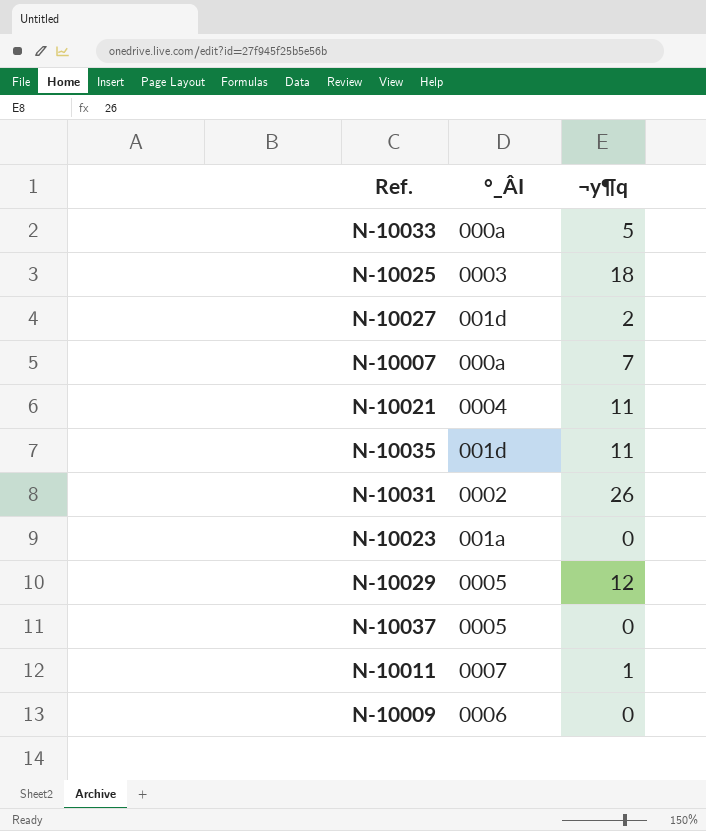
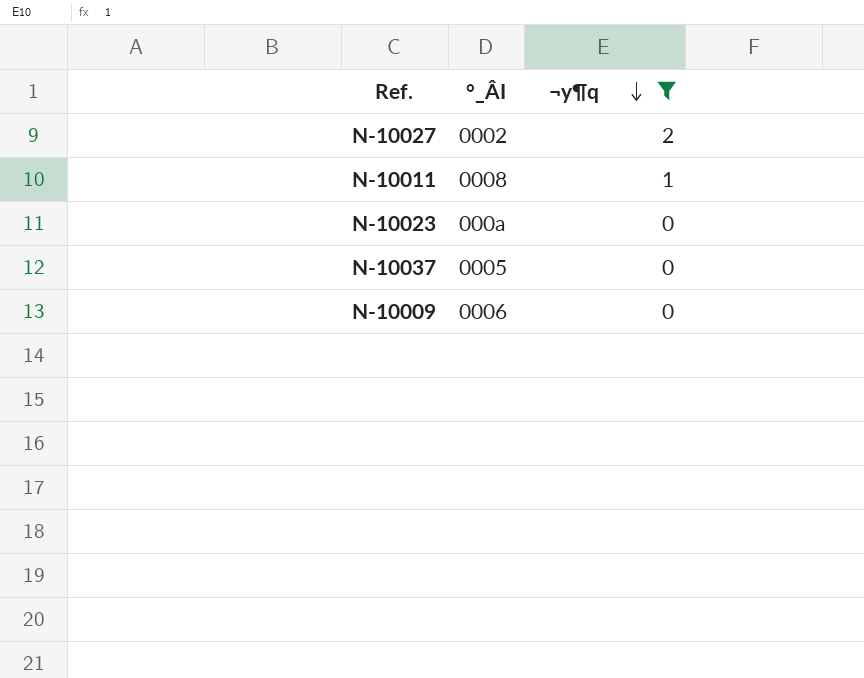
filter: none -> ¬y¶q <= 2
row order: none -> ¬y¶q descending
N-10027 | °_ÂI: 001d -> 0002
N-10011 | °_ÂI: 0007 -> 0008
N-10023 | °_ÂI: 001a -> 000a

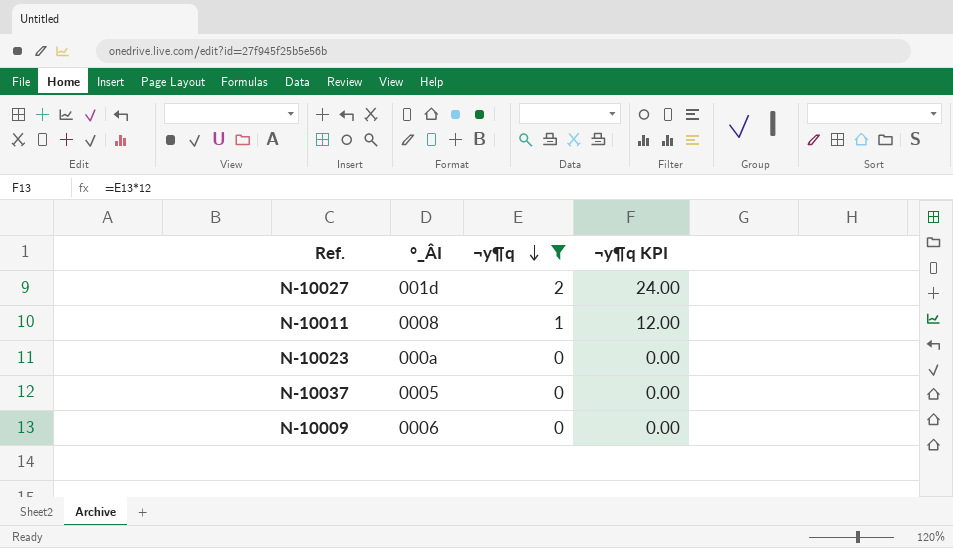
column ¬y¶q KPI | formula: none -> [¬y¶q] * 12
N-10027 | °_ÂI: 0002 -> 001d

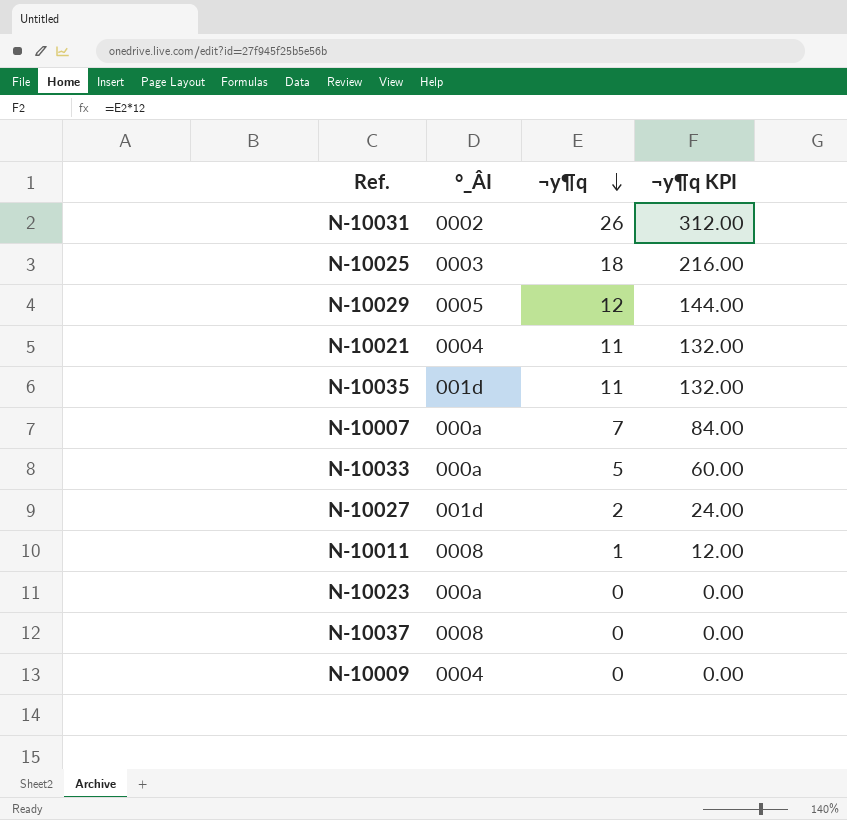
filter: ¬y¶q <= 2 -> none
N-10037 | °_ÂI: 0005 -> 0008
N-10009 | °_ÂI: 0006 -> 0004

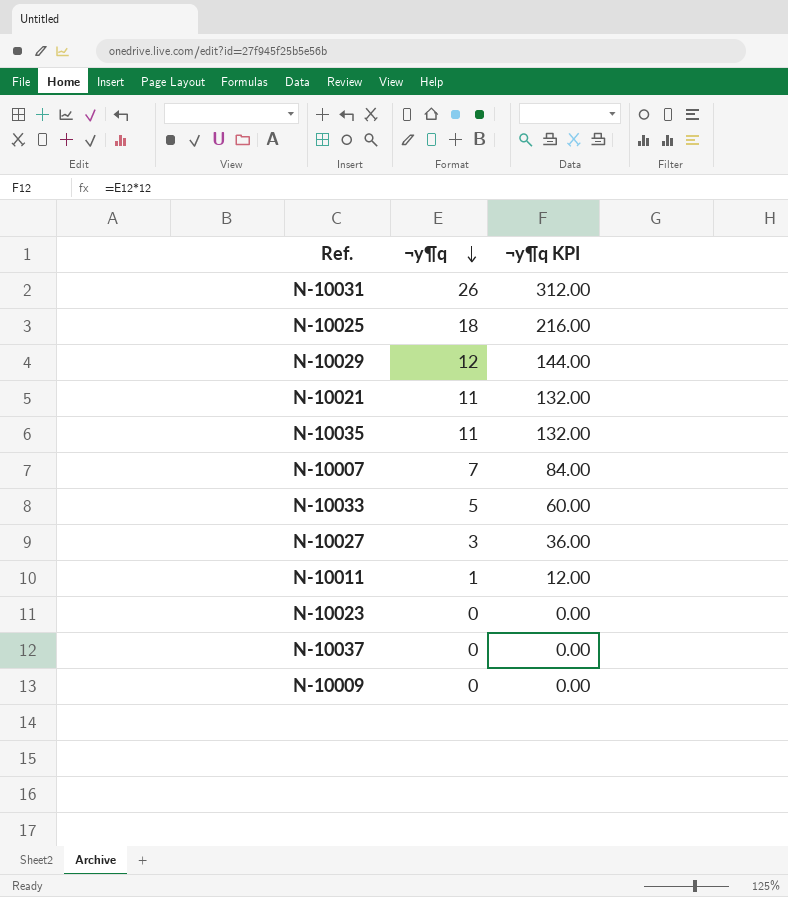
column °_ÂI | position: 2 -> none
N-10027 | ¬y¶q: 2 -> 3
N-10027 | ¬y¶q KPI: 24.00 -> 36.00

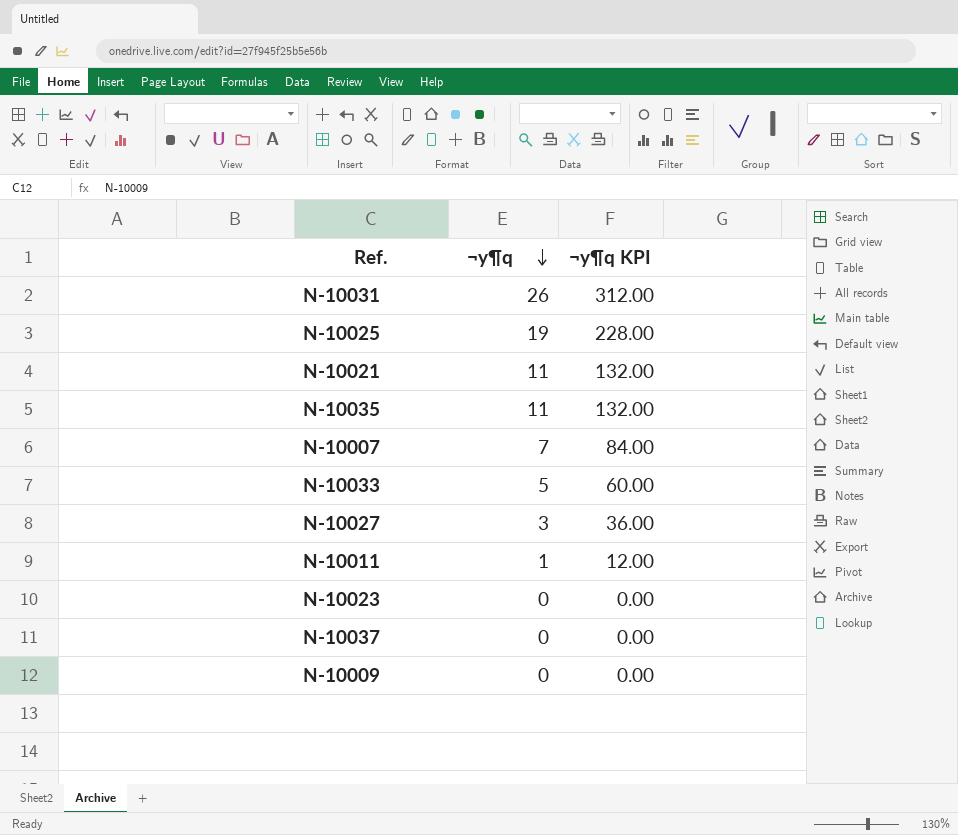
row N-10029: 12 | 144.00 -> none
N-10025 | ¬y¶q: 18 -> 19
N-10025 | ¬y¶q KPI: 216.00 -> 228.00

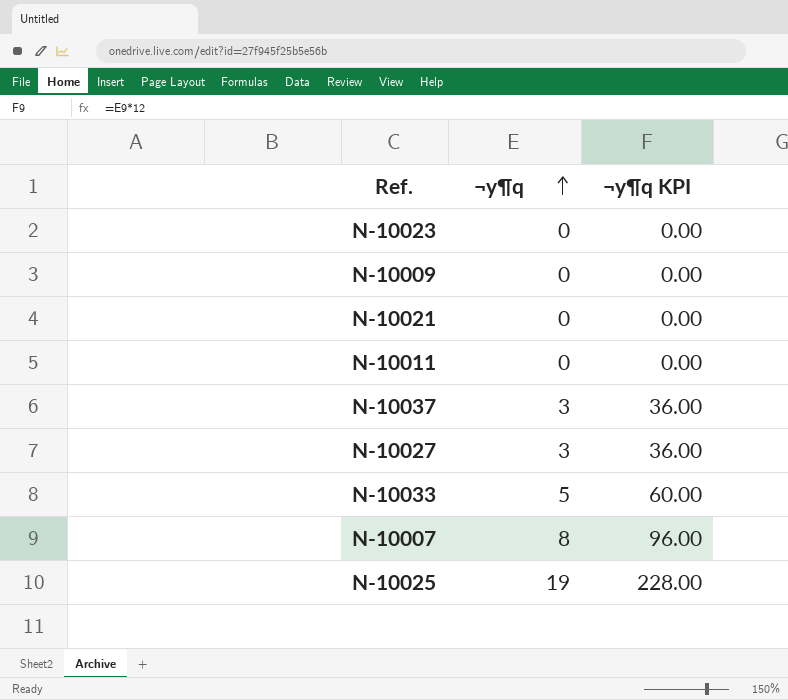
row order: ¬y¶q descending -> ¬y¶q ascending
row N-10031: 26 | 312.00 -> none
row N-10035: 11 | 132.00 -> none
N-10021 | ¬y¶q: 11 -> 0
N-10021 | ¬y¶q KPI: 132.00 -> 0.00
N-10011 | ¬y¶q: 1 -> 0
N-10011 | ¬y¶q KPI: 12.00 -> 0.00
N-10037 | ¬y¶q: 0 -> 3
N-10037 | ¬y¶q KPI: 0.00 -> 36.00
N-10007 | ¬y¶q: 7 -> 8
N-10007 | ¬y¶q KPI: 84.00 -> 96.00

